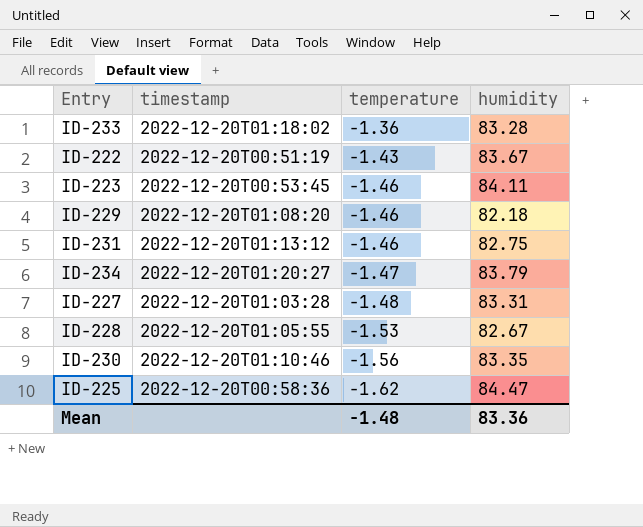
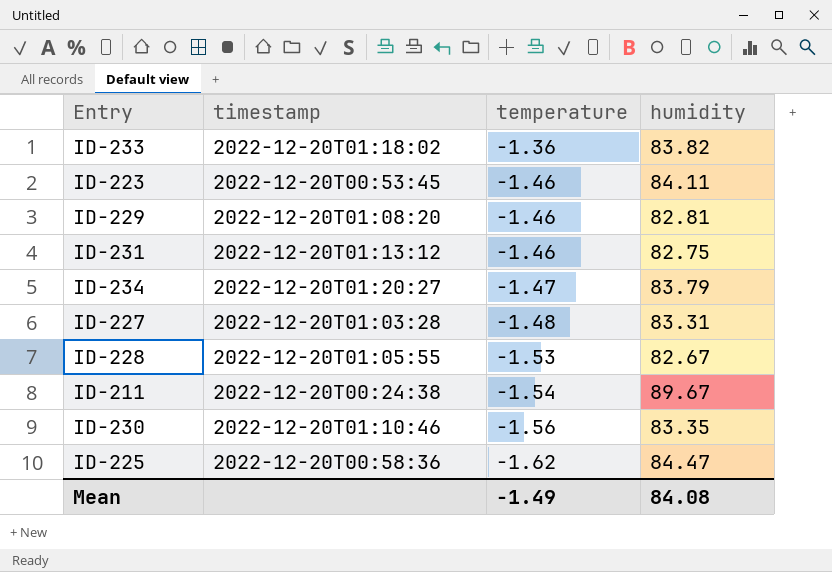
row ID-222: 2022-12-20T00:51:19 | -1.43 | 83.67 -> none
ID-233 | humidity: 83.28 -> 83.82
ID-229 | humidity: 82.18 -> 82.81
row ID-211: none -> 2022-12-20T00:24:38 | -1.54 | 89.67
Mean | temperature: -1.48 -> -1.49
Mean | humidity: 83.36 -> 84.08

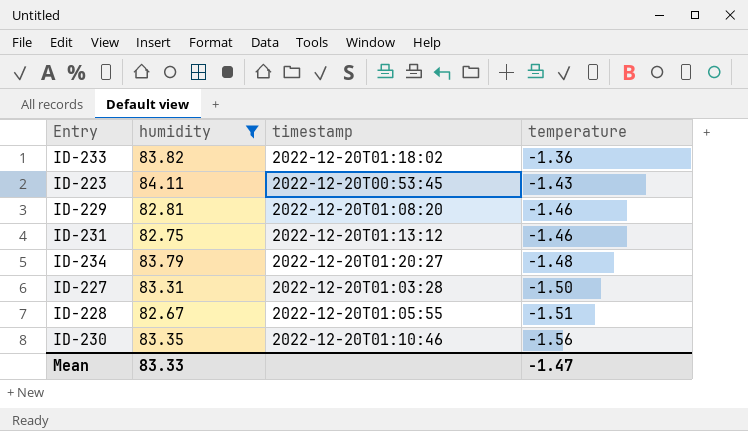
filter: none -> humidity <= 84.11
column humidity | position: 4 -> 2
ID-223 | temperature: -1.46 -> -1.43
ID-234 | temperature: -1.47 -> -1.48
ID-227 | temperature: -1.48 -> -1.50
ID-228 | temperature: -1.53 -> -1.51
Mean | humidity: 84.08 -> 83.33
Mean | temperature: -1.49 -> -1.47

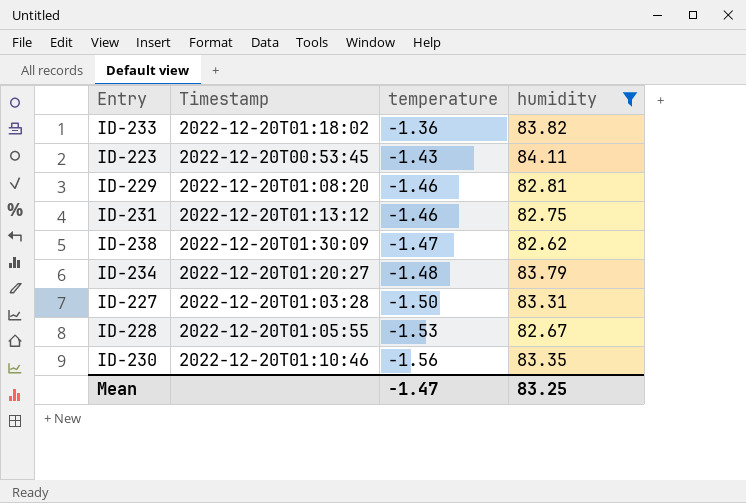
column name: timestamp -> Timestamp
column humidity | position: 2 -> 4
row ID-238: none -> 2022-12-20T01:30:09 | -1.47 | 82.62
ID-228 | temperature: -1.51 -> -1.53
Mean | humidity: 83.33 -> 83.25

